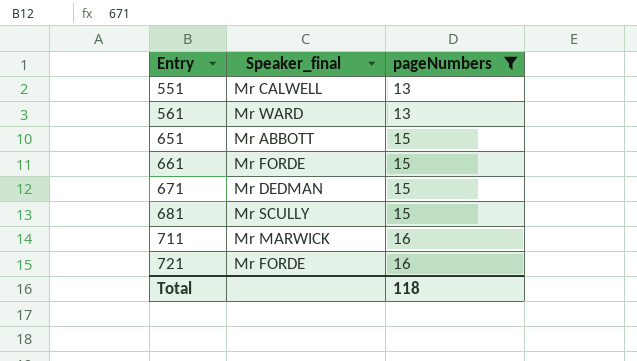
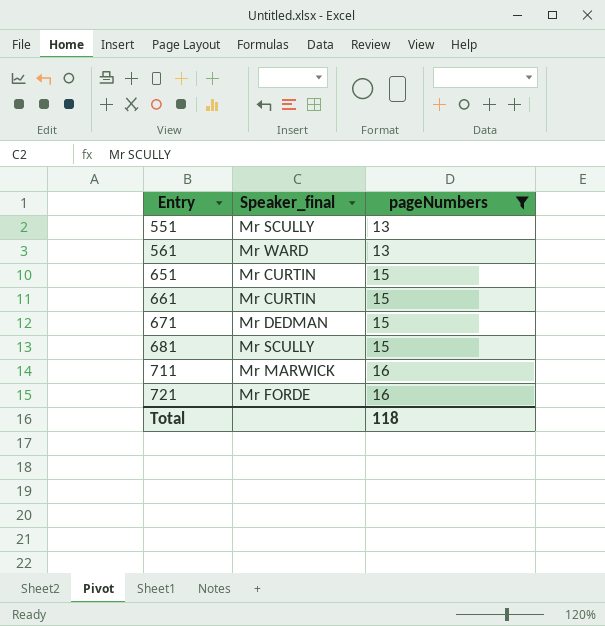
551 | Speaker_final: Mr CALWELL -> Mr SCULLY
651 | Speaker_final: Mr ABBOTT -> Mr CURTIN
661 | Speaker_final: Mr FORDE -> Mr CURTIN

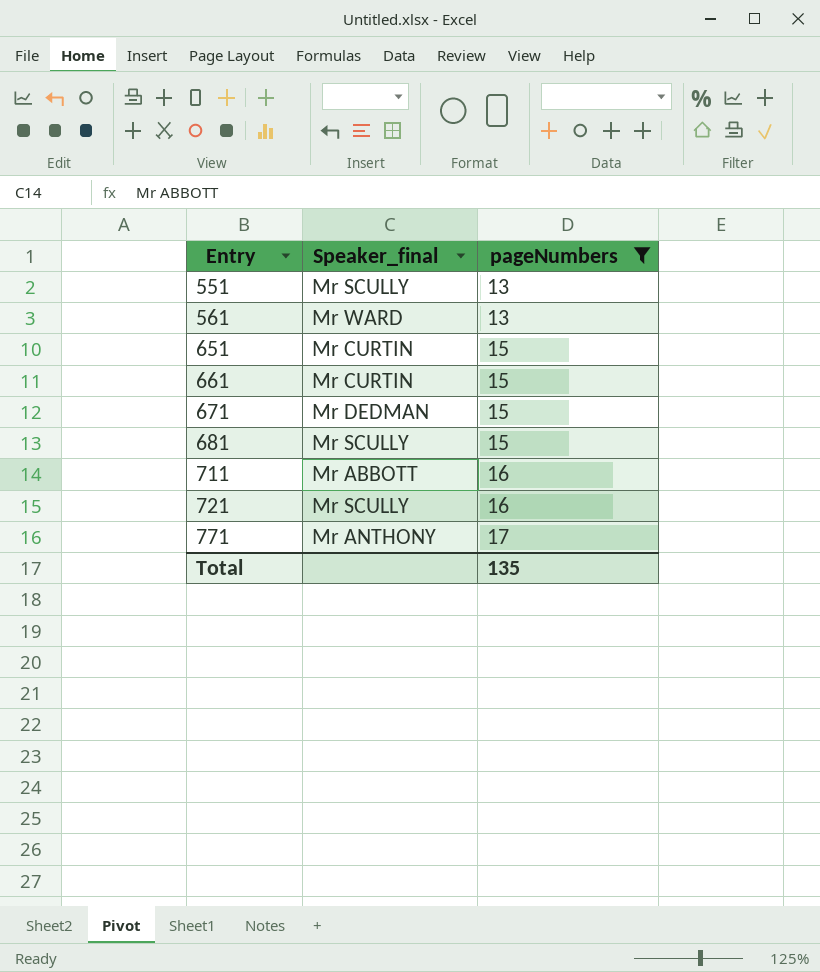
711 | Speaker_final: Mr MARWICK -> Mr ABBOTT
721 | Speaker_final: Mr FORDE -> Mr SCULLY
row 771: none -> Mr ANTHONY | 17
Total | pageNumbers: 118 -> 135

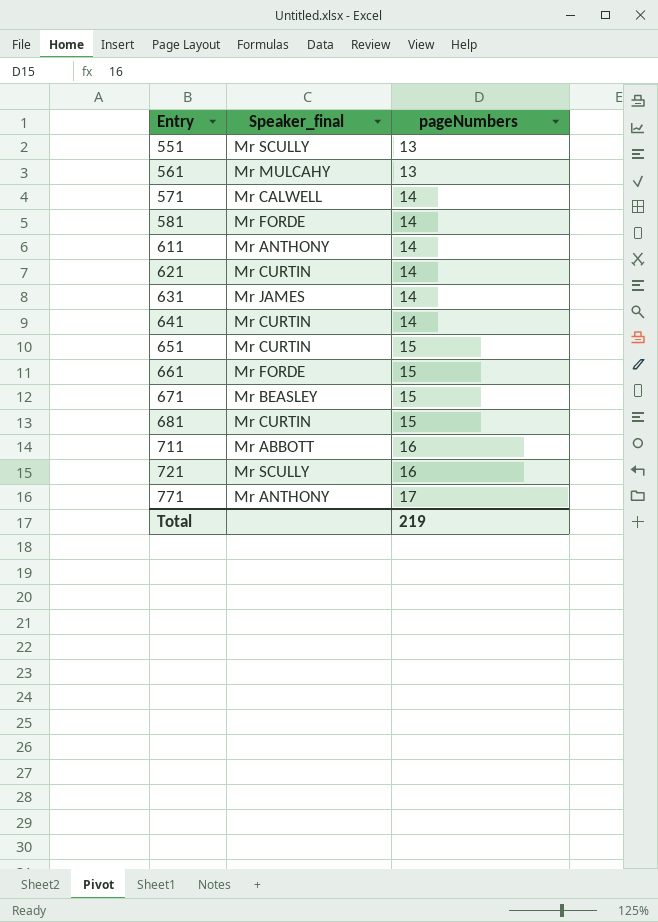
filter: pageNumbers != 14 -> none
561 | Speaker_final: Mr WARD -> Mr MULCAHY
661 | Speaker_final: Mr CURTIN -> Mr FORDE
671 | Speaker_final: Mr DEDMAN -> Mr BEASLEY
681 | Speaker_final: Mr SCULLY -> Mr CURTIN
Total | pageNumbers: 135 -> 219

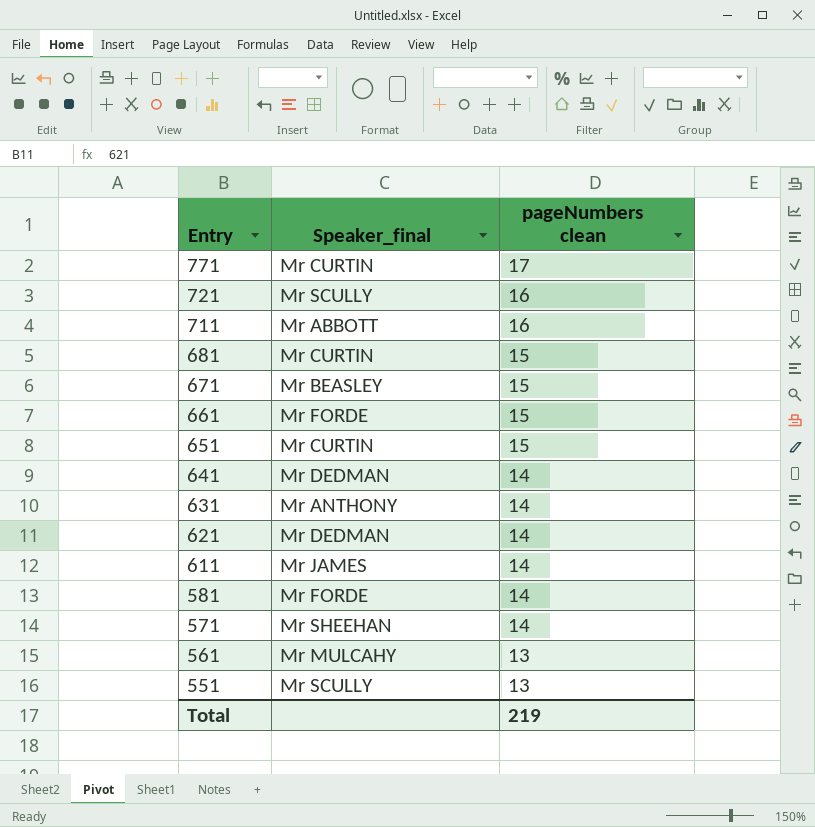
row order: Entry ascending -> Entry descending
column name: pageNumbers -> pageNumbers clean
771 | Speaker_final: Mr ANTHONY -> Mr CURTIN
641 | Speaker_final: Mr CURTIN -> Mr DEDMAN
631 | Speaker_final: Mr JAMES -> Mr ANTHONY
621 | Speaker_final: Mr CURTIN -> Mr DEDMAN
611 | Speaker_final: Mr ANTHONY -> Mr JAMES
571 | Speaker_final: Mr CALWELL -> Mr SHEEHAN

